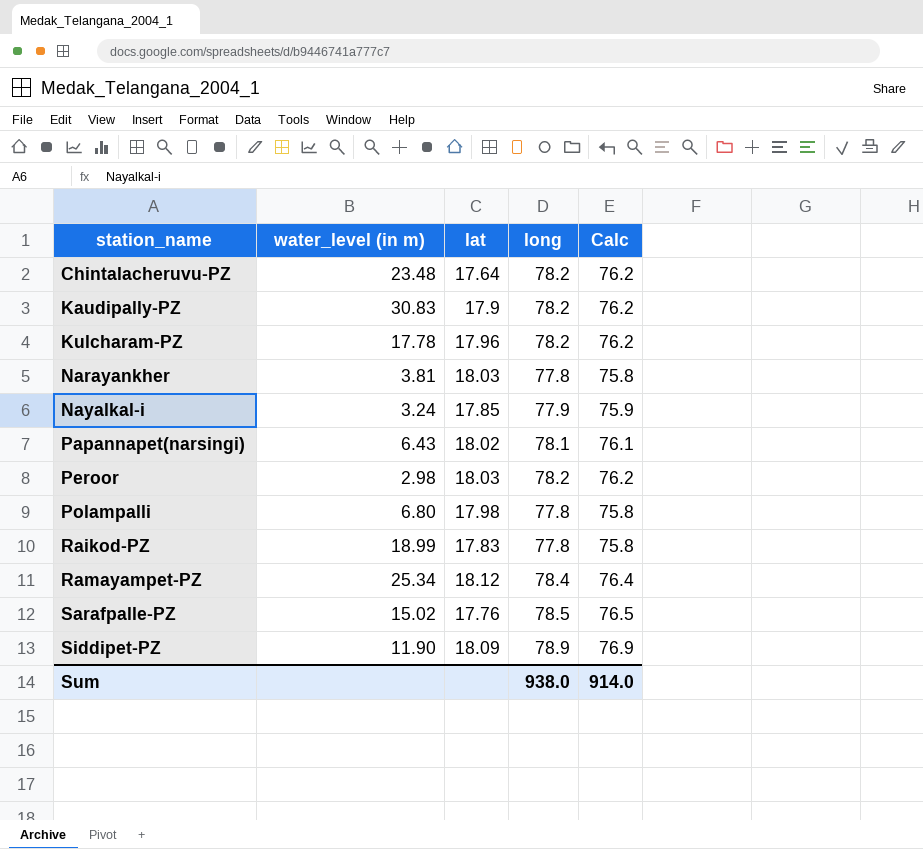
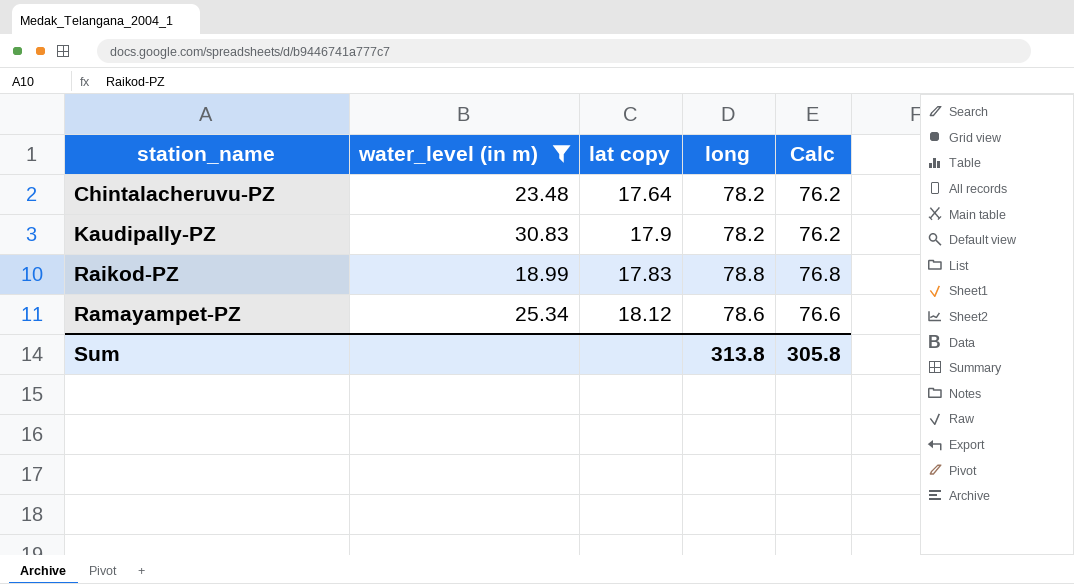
filter: none -> water_level (in m) >= 18.99
column name: lat -> lat copy
Raikod-PZ | long: 77.8 -> 78.8
Raikod-PZ | Calc: 75.8 -> 76.8
Ramayampet-PZ | long: 78.4 -> 78.6
Ramayampet-PZ | Calc: 76.4 -> 76.6
Sum | long: 938.0 -> 313.8
Sum | Calc: 914.0 -> 305.8

